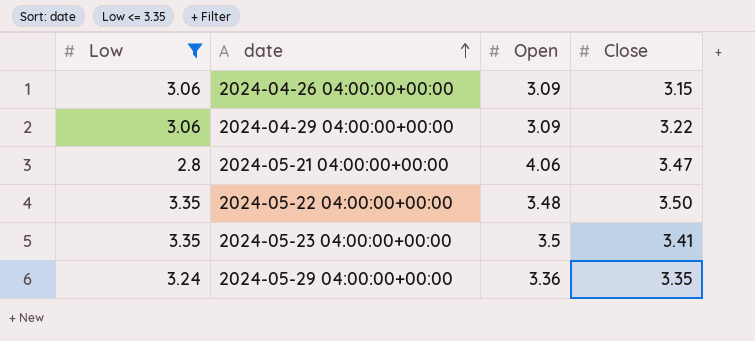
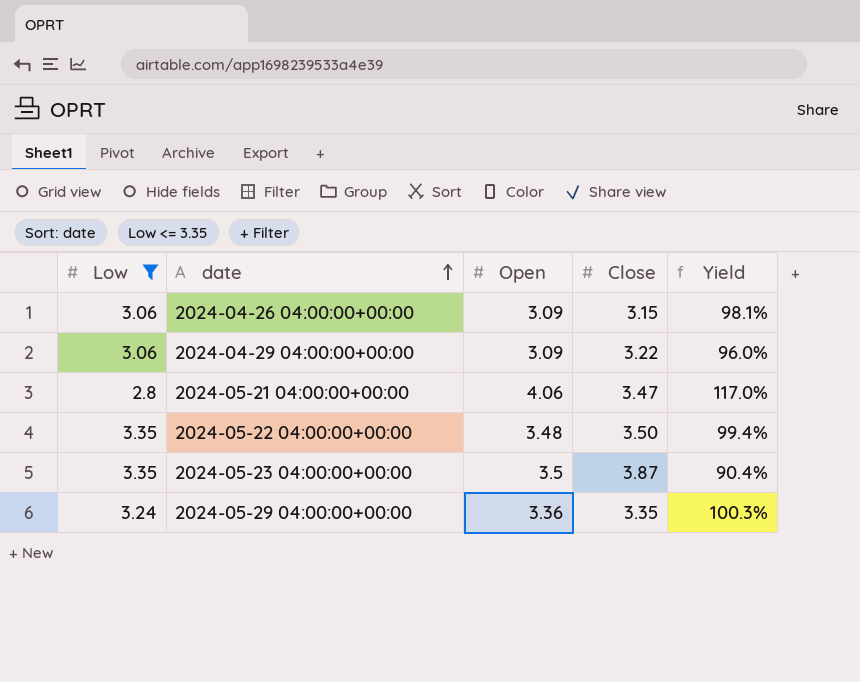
column Yield | formula: none -> [Open] / [Close]
2024-05-23 04:00:00+00:00 | Close: 3.41 -> 3.87

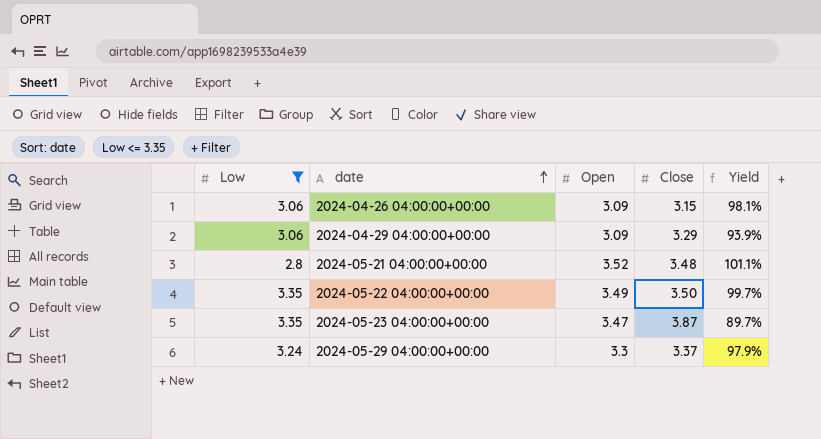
2024-04-29 04:00:00+00:00 | Close: 3.22 -> 3.29
2024-04-29 04:00:00+00:00 | Yield: 96.0% -> 93.9%
2024-05-21 04:00:00+00:00 | Open: 4.06 -> 3.52
2024-05-21 04:00:00+00:00 | Close: 3.47 -> 3.48
2024-05-21 04:00:00+00:00 | Yield: 117.0% -> 101.1%
2024-05-22 04:00:00+00:00 | Open: 3.48 -> 3.49
2024-05-22 04:00:00+00:00 | Yield: 99.4% -> 99.7%
2024-05-23 04:00:00+00:00 | Open: 3.5 -> 3.47
2024-05-23 04:00:00+00:00 | Yield: 90.4% -> 89.7%
2024-05-29 04:00:00+00:00 | Open: 3.36 -> 3.3
2024-05-29 04:00:00+00:00 | Close: 3.35 -> 3.37
2024-05-29 04:00:00+00:00 | Yield: 100.3% -> 97.9%

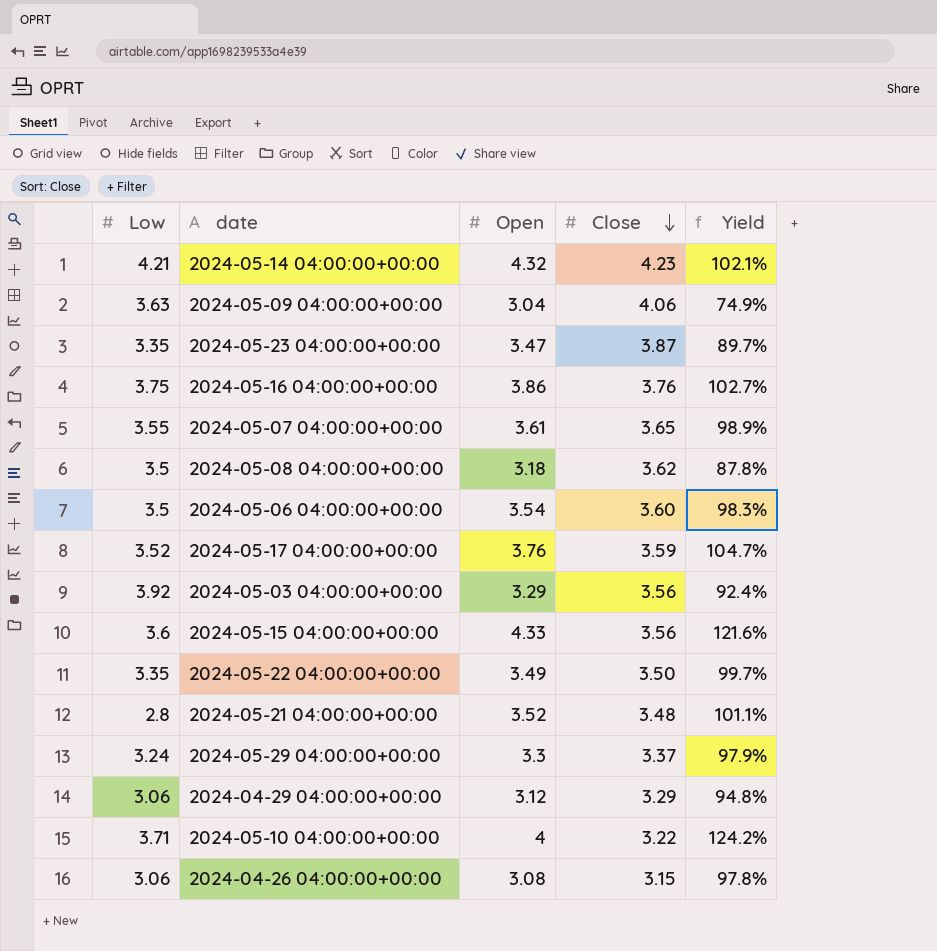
filter: Low <= 3.35 -> none
row order: date ascending -> Close descending
2024-04-29 04:00:00+00:00 | Open: 3.09 -> 3.12
2024-04-29 04:00:00+00:00 | Yield: 93.9% -> 94.8%
2024-04-26 04:00:00+00:00 | Open: 3.09 -> 3.08
2024-04-26 04:00:00+00:00 | Yield: 98.1% -> 97.8%

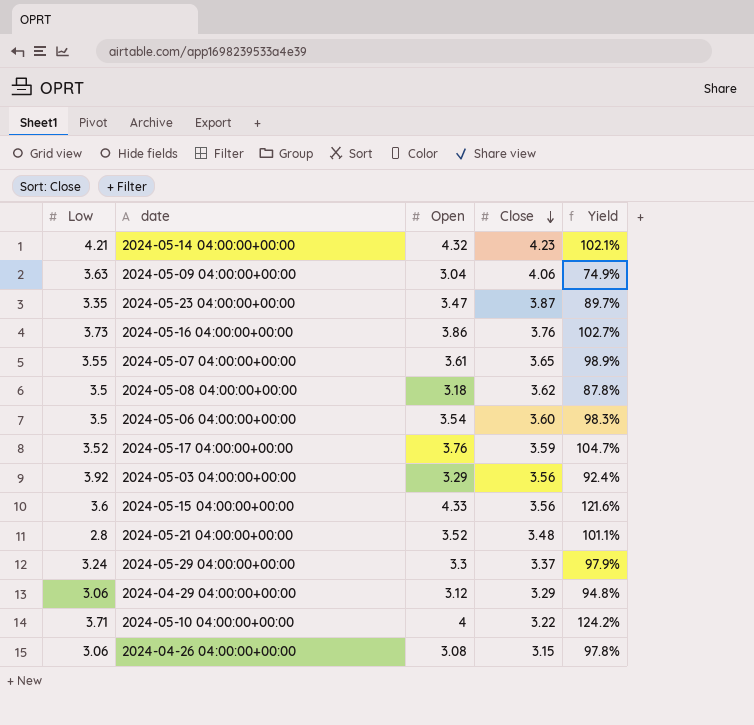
row 2024-05-22 04:00:00+00:00: 3.35 | 3.49 | 3.50 | 99.7% -> none
2024-05-16 04:00:00+00:00 | Low: 3.75 -> 3.73

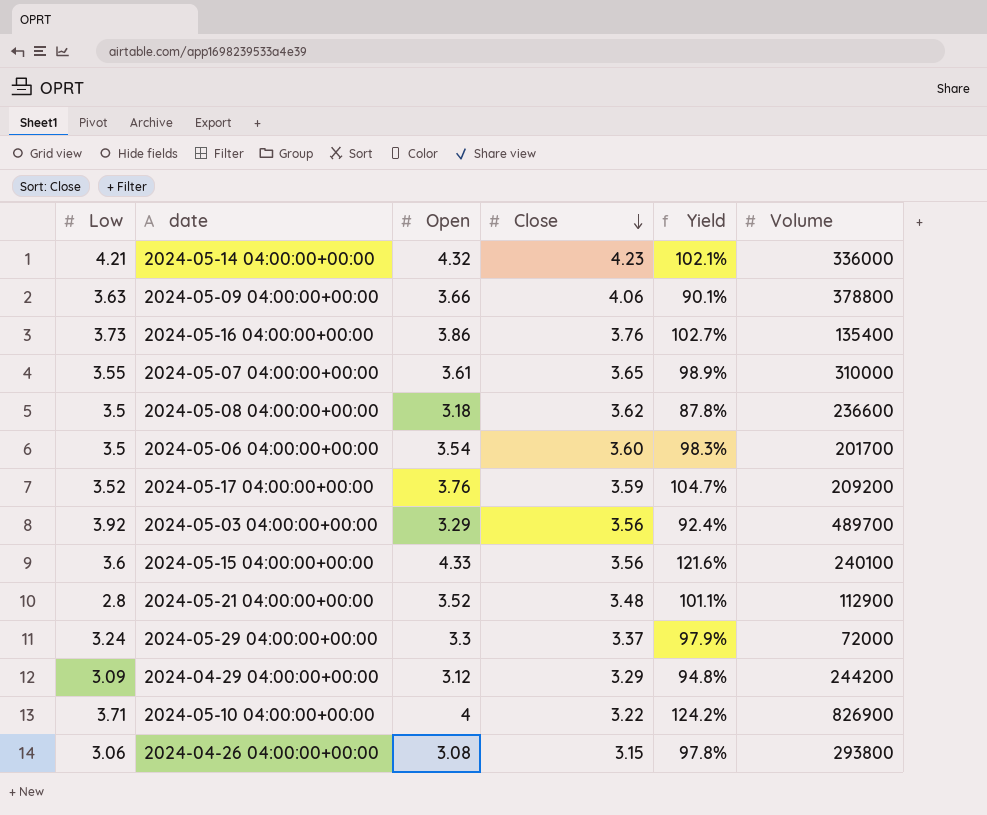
column Volume | position: none -> 6
row 2024-05-23 04:00:00+00:00: 3.35 | 3.47 | 3.87 | 89.7% -> none
2024-05-09 04:00:00+00:00 | Open: 3.04 -> 3.66
2024-05-09 04:00:00+00:00 | Yield: 74.9% -> 90.1%
2024-04-29 04:00:00+00:00 | Low: 3.06 -> 3.09

